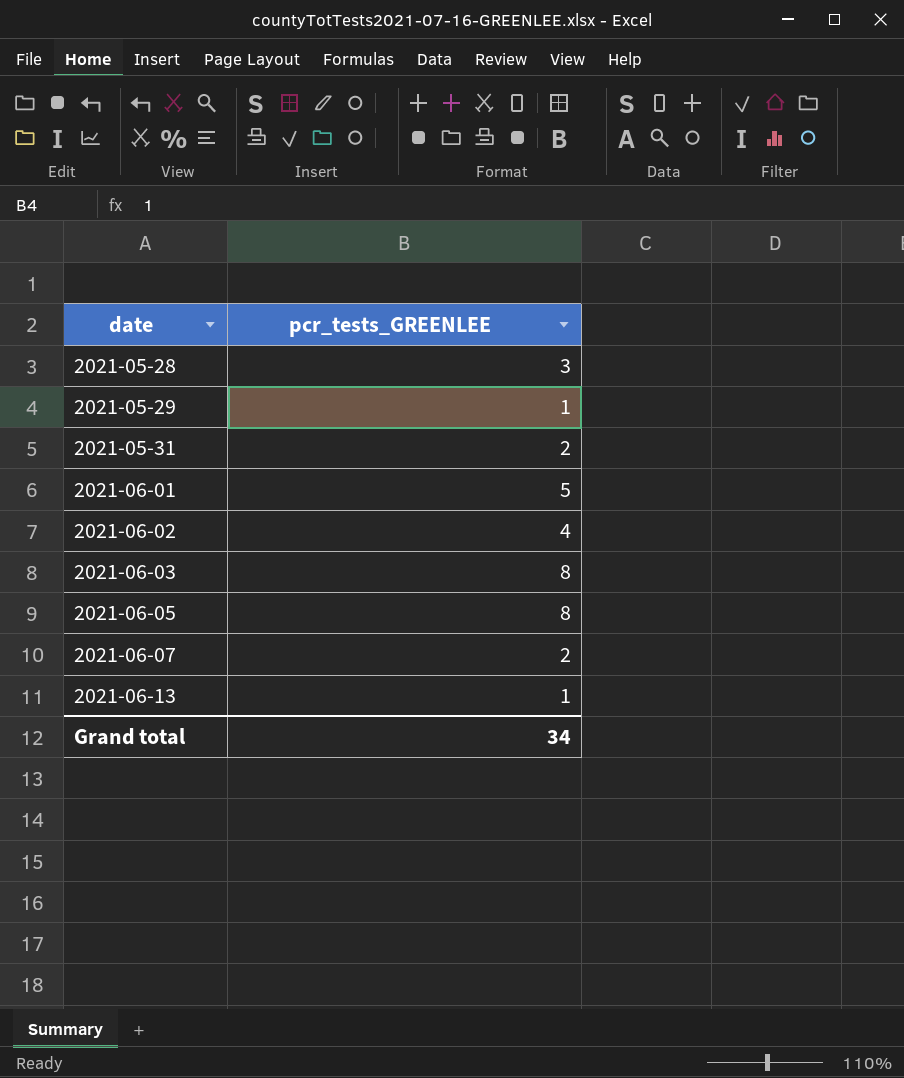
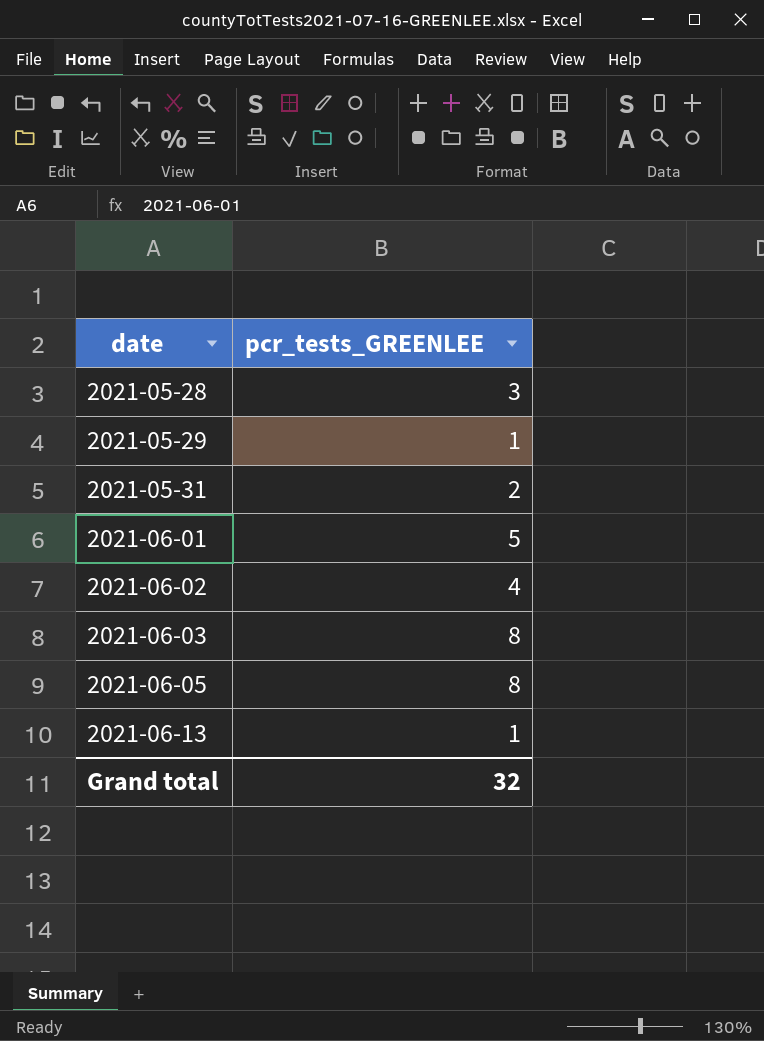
row 2021-06-07: 2 -> none
Grand total | pcr_tests_GREENLEE: 34 -> 32

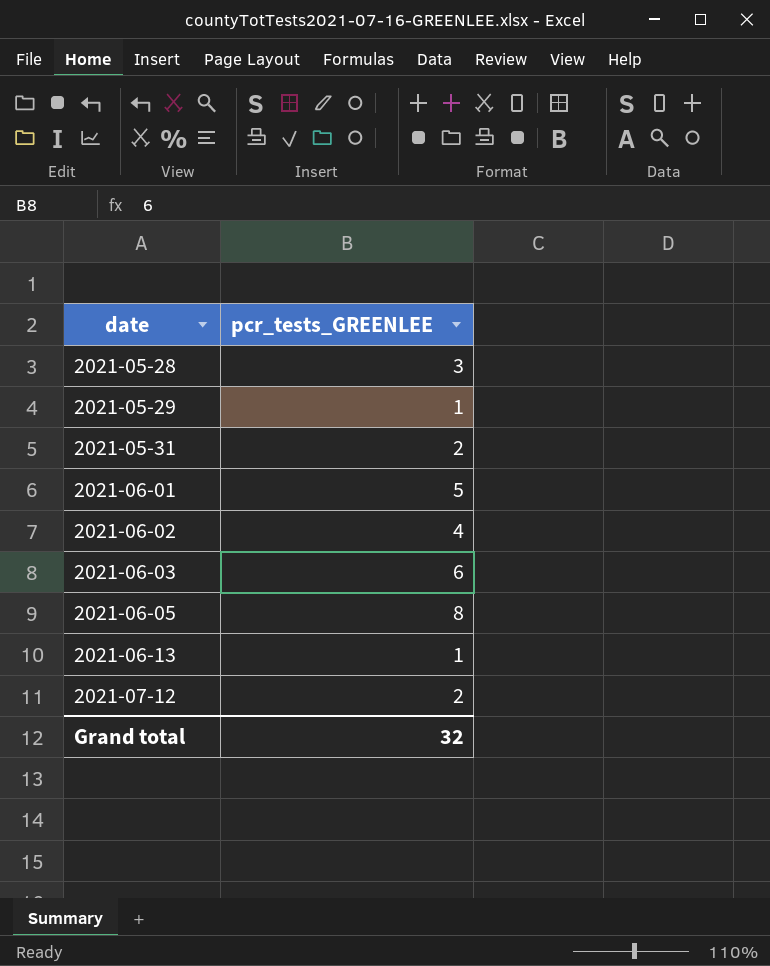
2021-06-03 | pcr_tests_GREENLEE: 8 -> 6
row 2021-07-12: none -> 2

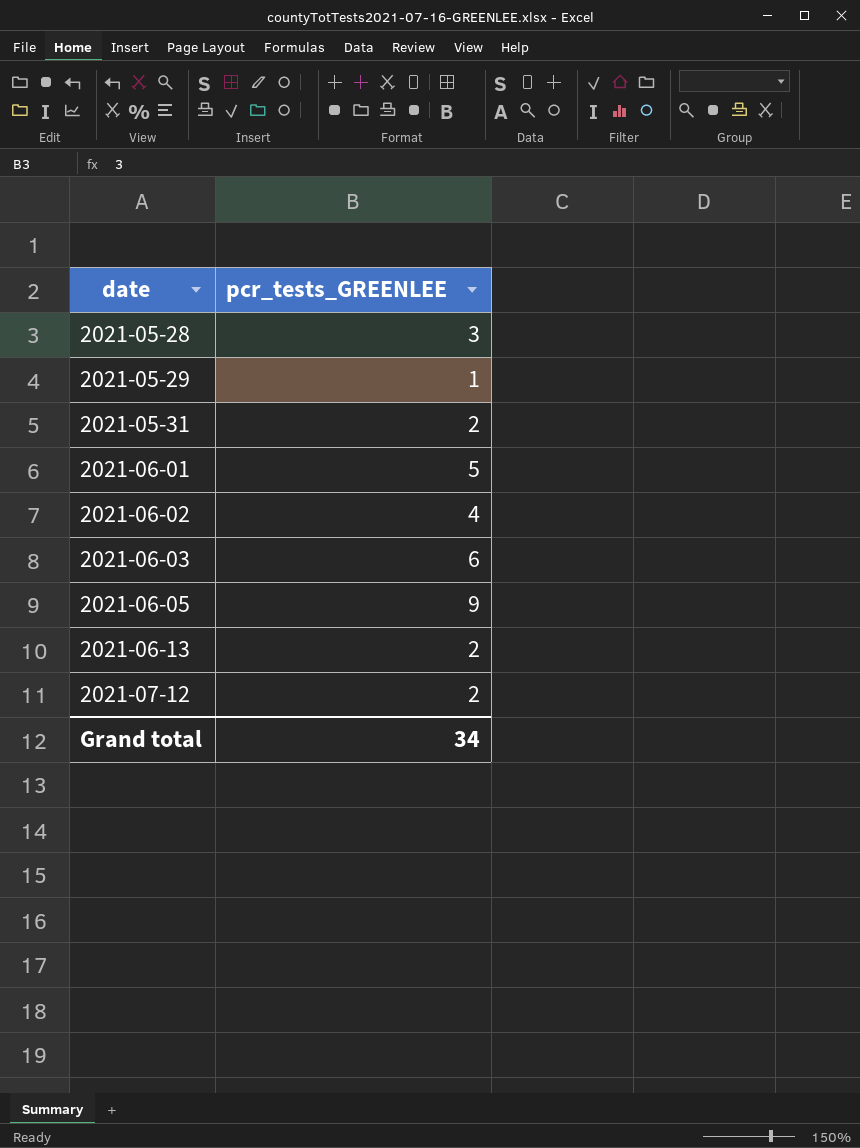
2021-06-05 | pcr_tests_GREENLEE: 8 -> 9
2021-06-13 | pcr_tests_GREENLEE: 1 -> 2
Grand total | pcr_tests_GREENLEE: 32 -> 34

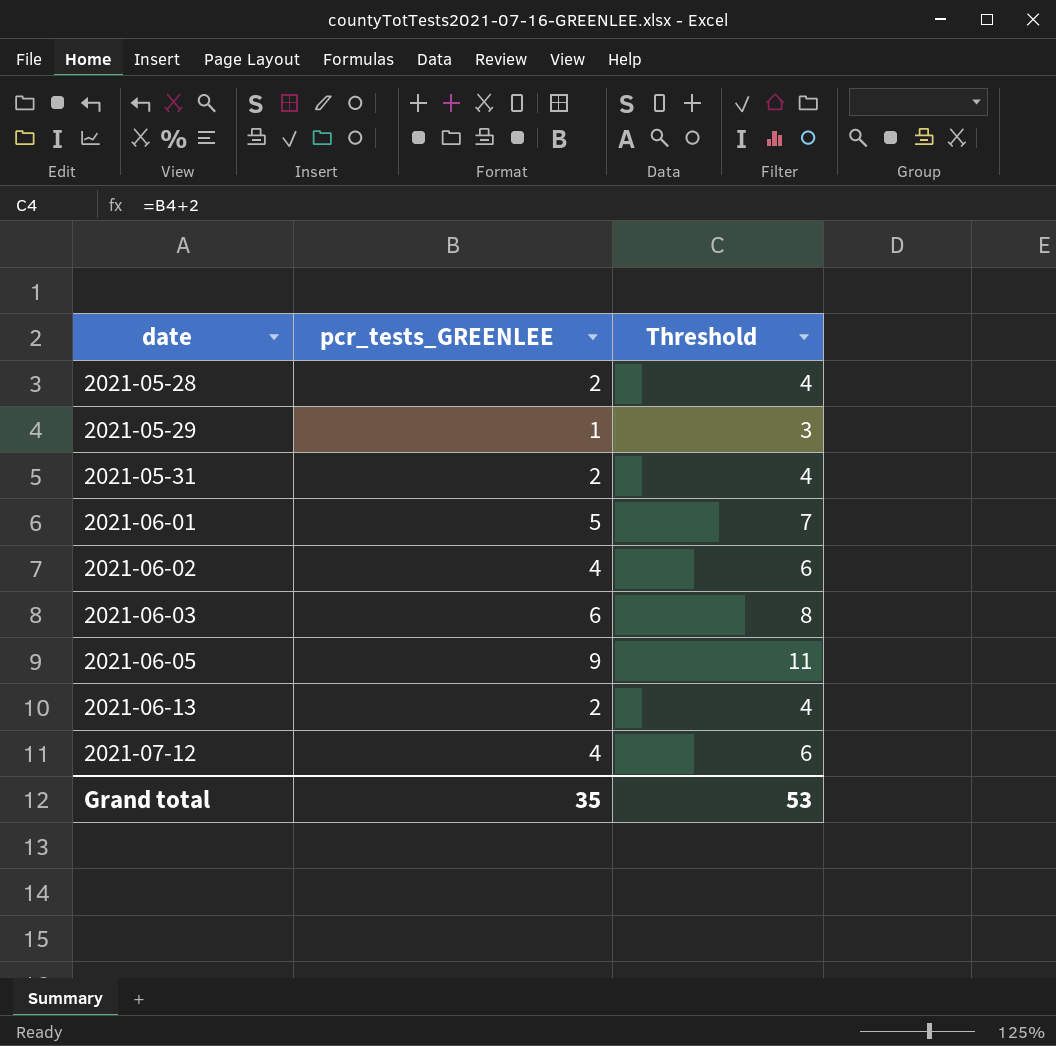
column Threshold | formula: none -> [pcr_tests_GREENLEE] + 2
2021-05-28 | pcr_tests_GREENLEE: 3 -> 2
2021-07-12 | pcr_tests_GREENLEE: 2 -> 4
Grand total | pcr_tests_GREENLEE: 34 -> 35

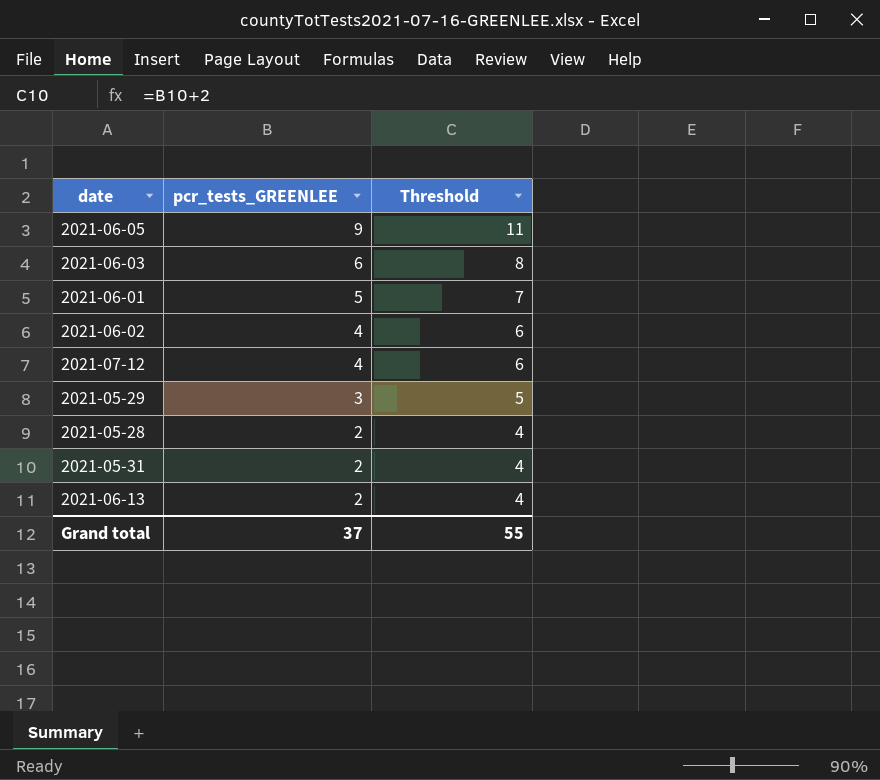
row order: date ascending -> pcr_tests_GREENLEE descending
2021-05-29 | pcr_tests_GREENLEE: 1 -> 3
2021-05-29 | Threshold: 3 -> 5
Grand total | pcr_tests_GREENLEE: 35 -> 37
Grand total | Threshold: 53 -> 55

